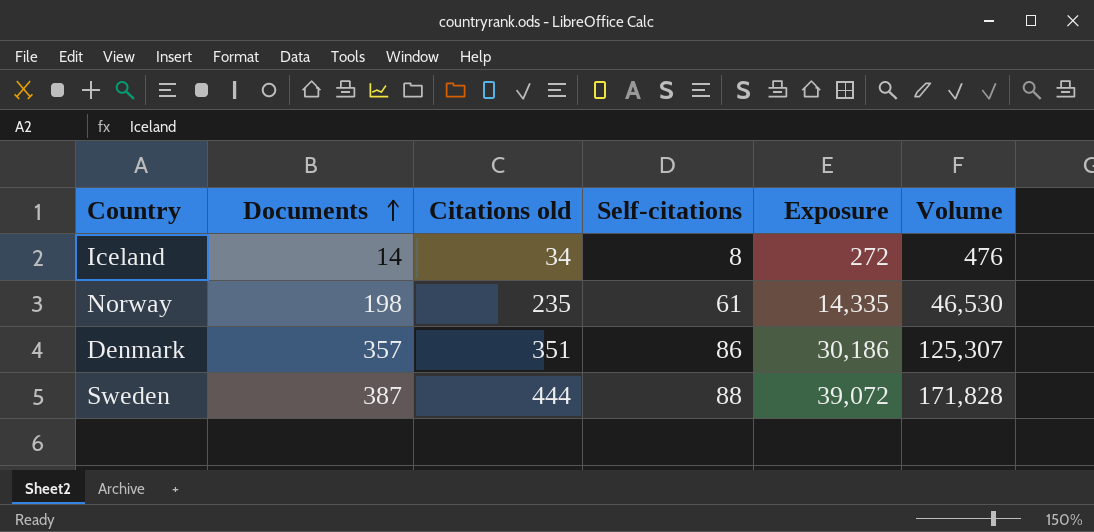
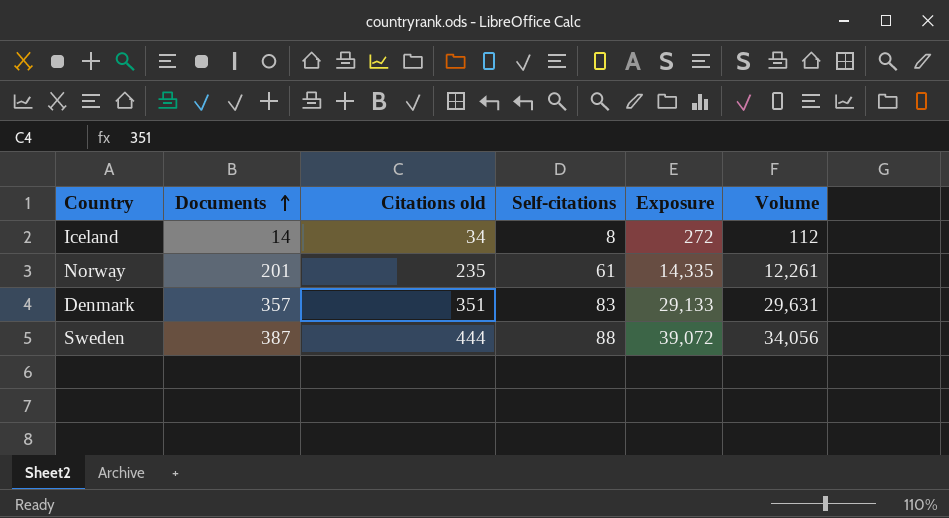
column Volume | formula: [Documents] * [Citations old] -> [Documents] * [Self-citations]
Norway | Documents: 198 -> 201
Denmark | Self-citations: 86 -> 83
Denmark | Exposure: 30,186 -> 29,133

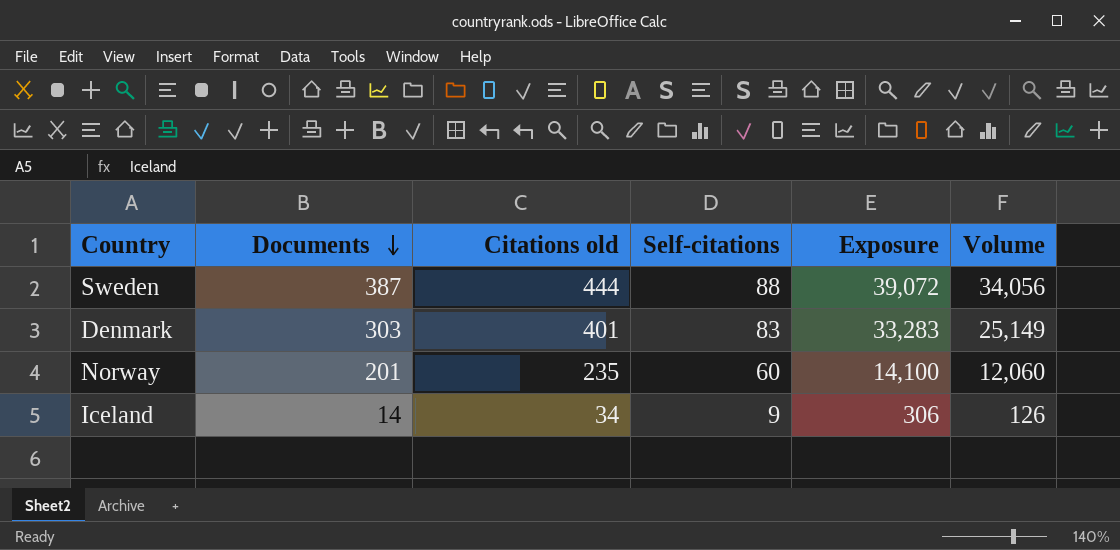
row order: Documents ascending -> Documents descending
Denmark | Documents: 357 -> 303
Denmark | Citations old: 351 -> 401
Denmark | Exposure: 29,133 -> 33,283
Denmark | Volume: 29,631 -> 25,149
Norway | Self-citations: 61 -> 60
Norway | Exposure: 14,335 -> 14,100
Norway | Volume: 12,261 -> 12,060
Iceland | Self-citations: 8 -> 9
Iceland | Exposure: 272 -> 306
Iceland | Volume: 112 -> 126

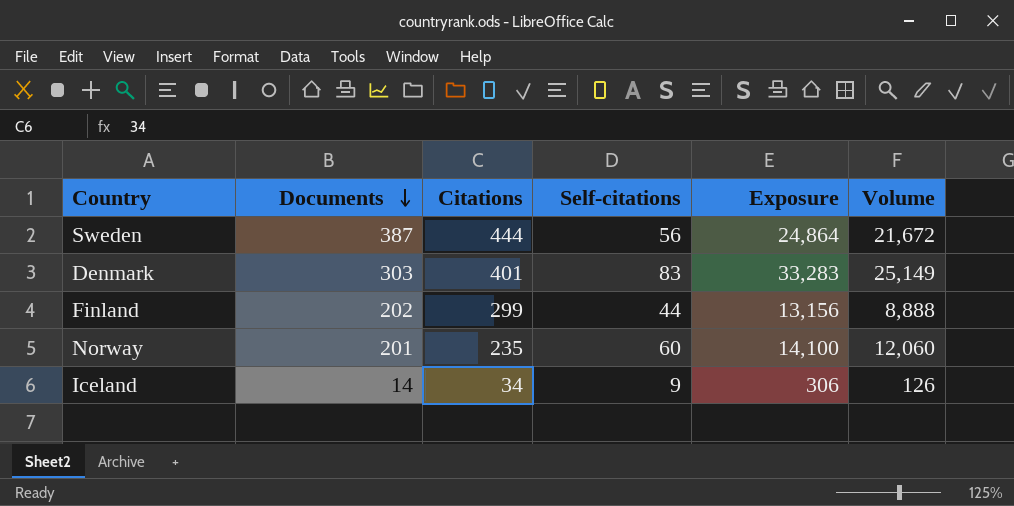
column name: Citations old -> Citations
Sweden | Self-citations: 88 -> 56
Sweden | Exposure: 39,072 -> 24,864
Sweden | Volume: 34,056 -> 21,672
row Finland: none -> 202 | 299 | 44 | 13,156 | 8,888

